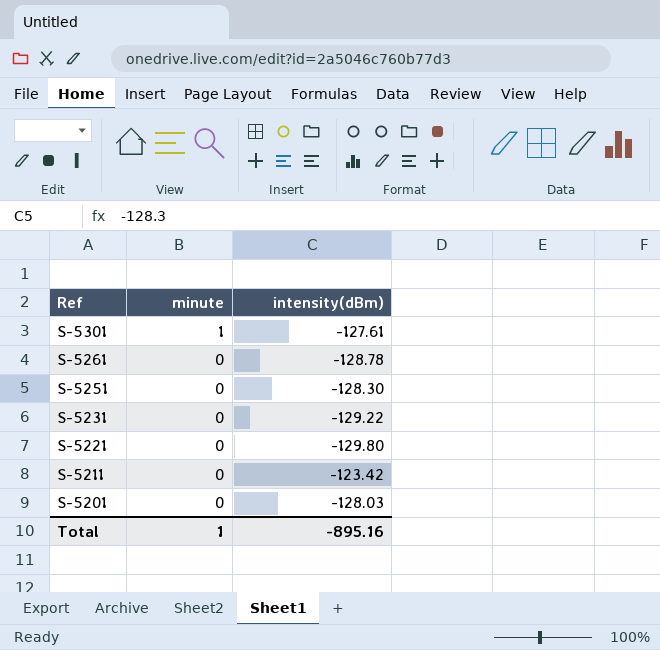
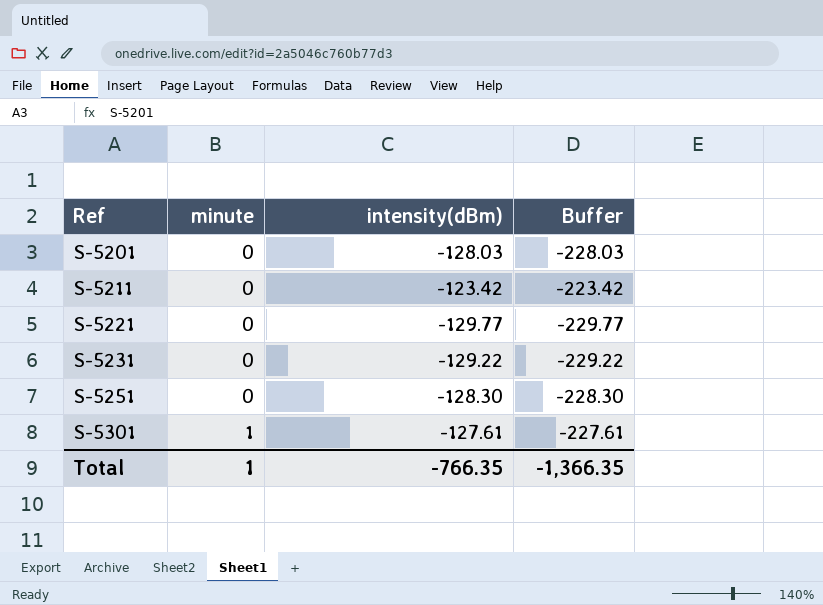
row order: Ref descending -> Ref ascending
column Buffer | formula: none -> [intensity(dBm)] - 100
row S-5261: 0 | -128.78 -> none
S-5221 | intensity(dBm): -129.80 -> -129.77
Total | intensity(dBm): -895.16 -> -766.35

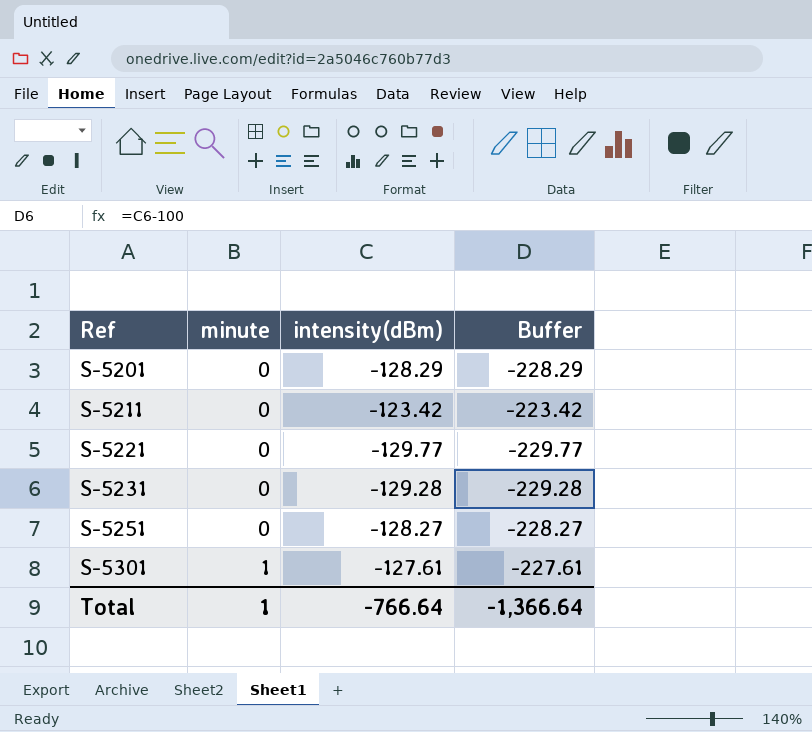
S-5201 | intensity(dBm): -128.03 -> -128.29
S-5201 | Buffer: -228.03 -> -228.29
S-5231 | intensity(dBm): -129.22 -> -129.28
S-5231 | Buffer: -229.22 -> -229.28
S-5251 | intensity(dBm): -128.30 -> -128.27
S-5251 | Buffer: -228.30 -> -228.27
Total | intensity(dBm): -766.35 -> -766.64
Total | Buffer: -1,366.35 -> -1,366.64

